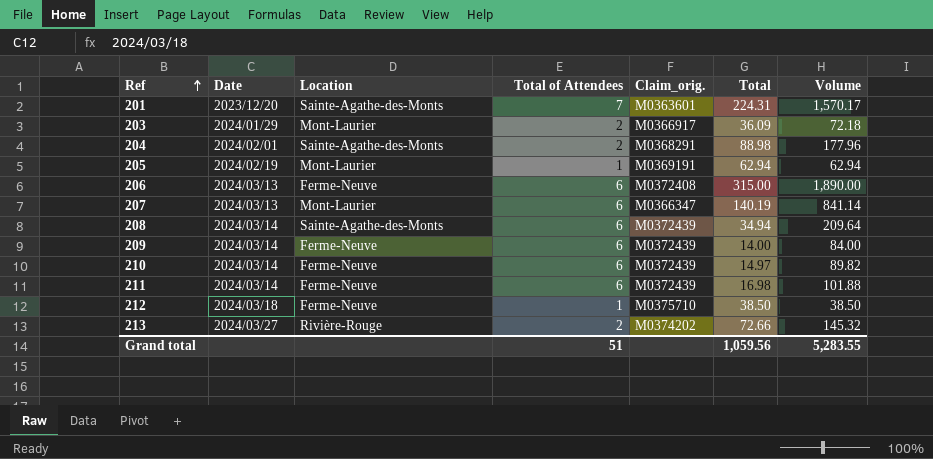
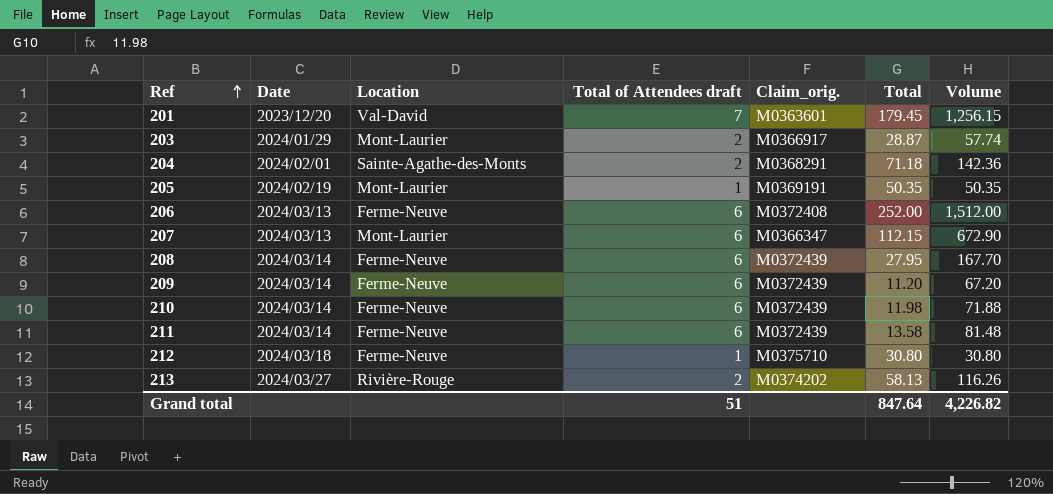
column name: Total of Attendees -> Total of Attendees draft
201 | Location: Sainte-Agathe-des-Monts -> Val-David
201 | Total: 224.31 -> 179.45
201 | Volume: 1,570.17 -> 1,256.15
203 | Total: 36.09 -> 28.87
203 | Volume: 72.18 -> 57.74
204 | Total: 88.98 -> 71.18
204 | Volume: 177.96 -> 142.36
205 | Total: 62.94 -> 50.35
205 | Volume: 62.94 -> 50.35
206 | Total: 315.00 -> 252.00
206 | Volume: 1,890.00 -> 1,512.00
207 | Total: 140.19 -> 112.15
207 | Volume: 841.14 -> 672.90
208 | Location: Sainte-Agathe-des-Monts -> Ferme-Neuve
208 | Total: 34.94 -> 27.95
208 | Volume: 209.64 -> 167.70
209 | Total: 14.00 -> 11.20
209 | Volume: 84.00 -> 67.20
210 | Total: 14.97 -> 11.98
210 | Volume: 89.82 -> 71.88
211 | Total: 16.98 -> 13.58
211 | Volume: 101.88 -> 81.48
212 | Total: 38.50 -> 30.80
212 | Volume: 38.50 -> 30.80
213 | Total: 72.66 -> 58.13
213 | Volume: 145.32 -> 116.26
Grand total | Total: 1,059.56 -> 847.64
Grand total | Volume: 5,283.55 -> 4,226.82

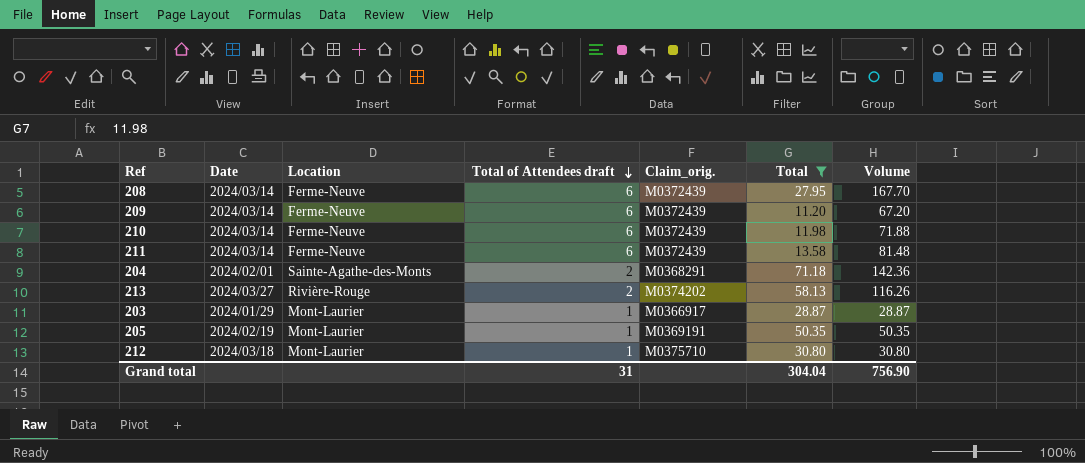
filter: none -> Total <= 71.18
row order: Ref ascending -> Total of Attendees draft descending
203 | Total of Attendees draft: 2 -> 1
203 | Volume: 57.74 -> 28.87
212 | Location: Ferme-Neuve -> Mont-Laurier
Grand total | Total of Attendees draft: 51 -> 31
Grand total | Total: 847.64 -> 304.04
Grand total | Volume: 4,226.82 -> 756.90

